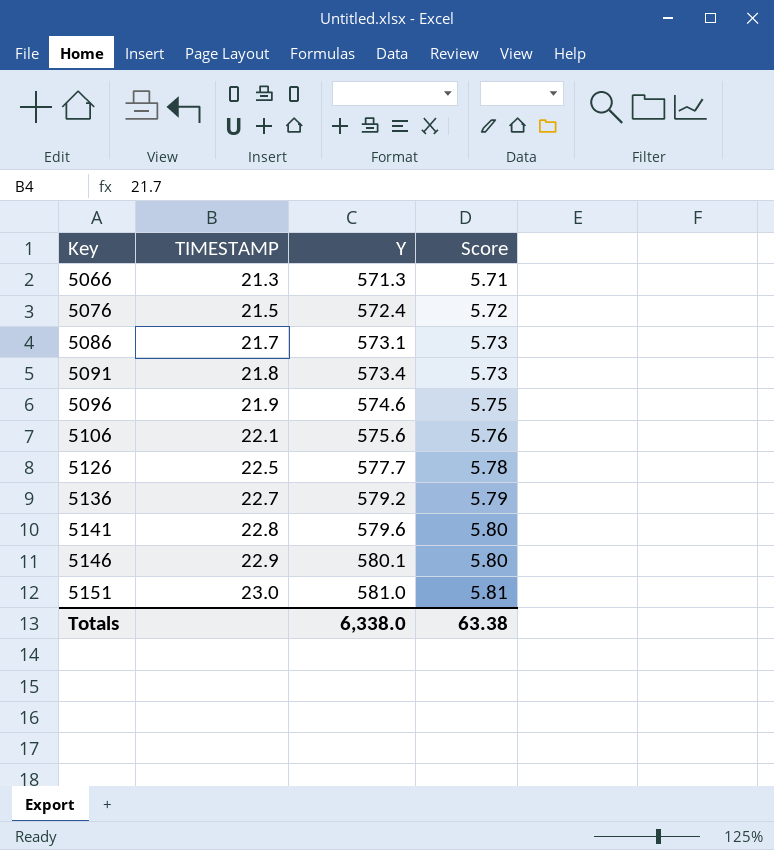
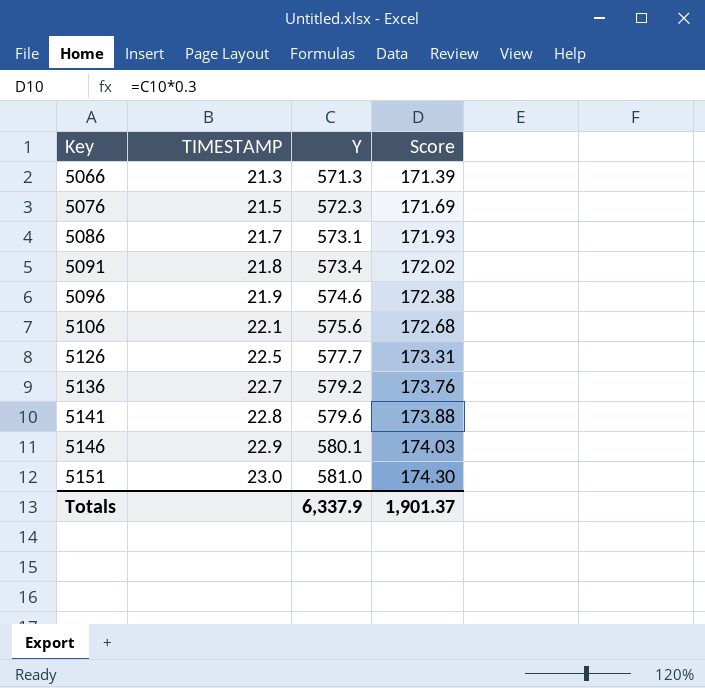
column Score | formula: [Y] * 0.01 -> [Y] * 0.3
5076 | Y: 572.4 -> 572.3
Totals | Y: 6,338.0 -> 6,337.9
Totals | Score: 63.38 -> 1,901.37

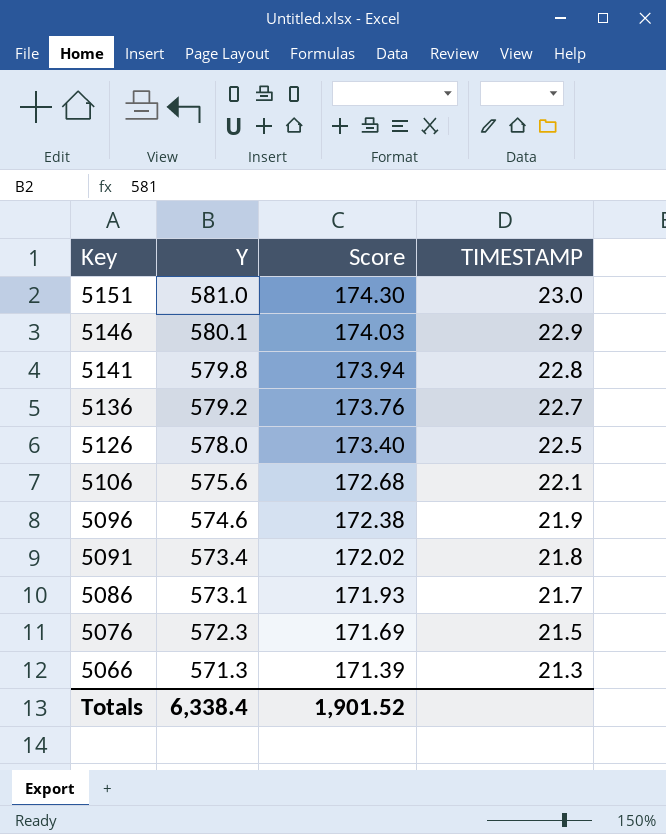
row order: Key ascending -> Key descending
column TIMESTAMP | position: 2 -> 4
5141 | Y: 579.6 -> 579.8
5141 | Score: 173.88 -> 173.94
5126 | Y: 577.7 -> 578.0
5126 | Score: 173.31 -> 173.40
Totals | Y: 6,337.9 -> 6,338.4
Totals | Score: 1,901.37 -> 1,901.52

